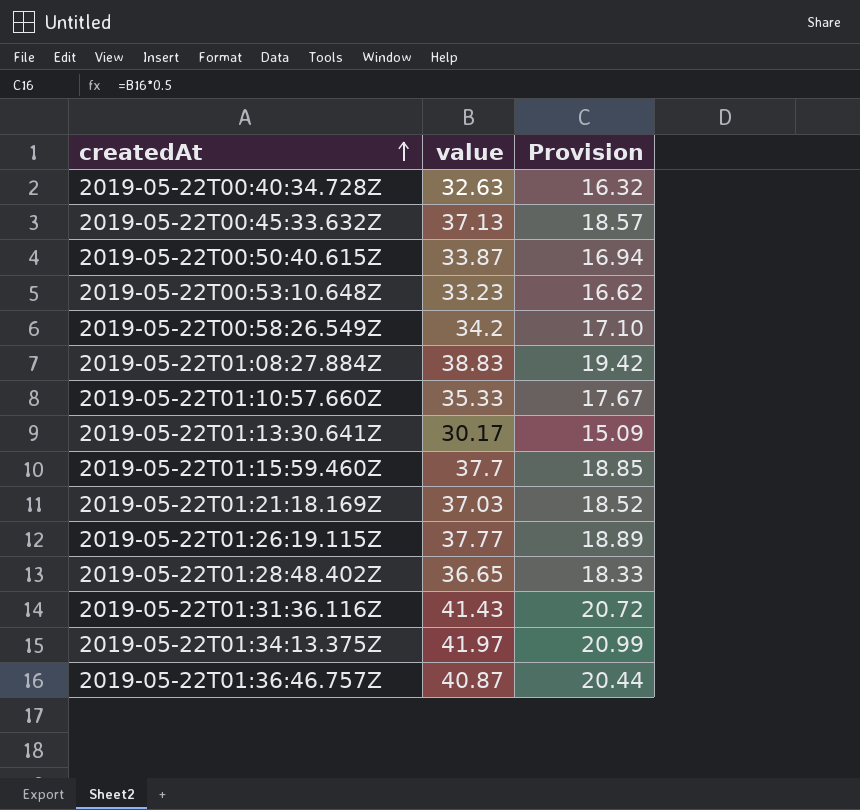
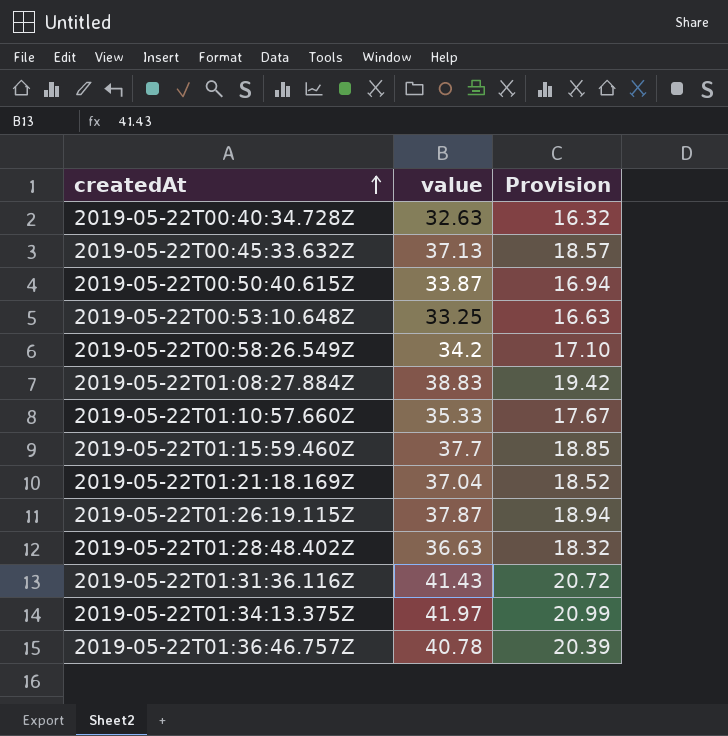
row 2019-05-22T01:13:30.641Z: 30.17 | 15.09 -> none
2019-05-22T00:53:10.648Z | value: 33.23 -> 33.25
2019-05-22T00:53:10.648Z | Provision: 16.62 -> 16.63
2019-05-22T01:21:18.169Z | value: 37.03 -> 37.04
2019-05-22T01:26:19.115Z | value: 37.77 -> 37.87
2019-05-22T01:26:19.115Z | Provision: 18.89 -> 18.94
2019-05-22T01:28:48.402Z | value: 36.65 -> 36.63
2019-05-22T01:28:48.402Z | Provision: 18.33 -> 18.32
2019-05-22T01:36:46.757Z | value: 40.87 -> 40.78
2019-05-22T01:36:46.757Z | Provision: 20.44 -> 20.39

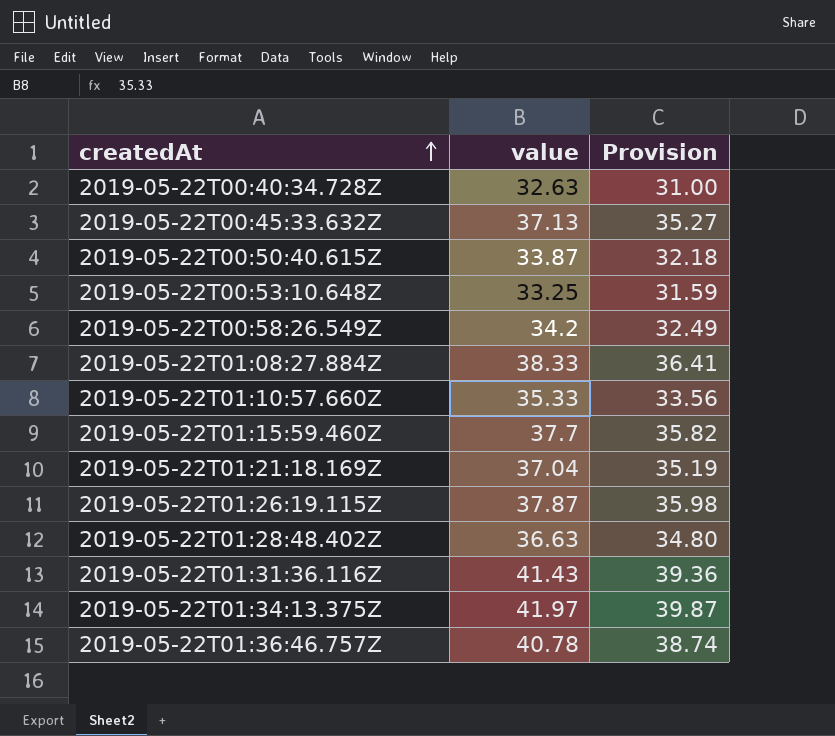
column Provision | formula: [value] * 0.5 -> [value] * 0.95
2019-05-22T01:08:27.884Z | value: 38.83 -> 38.33

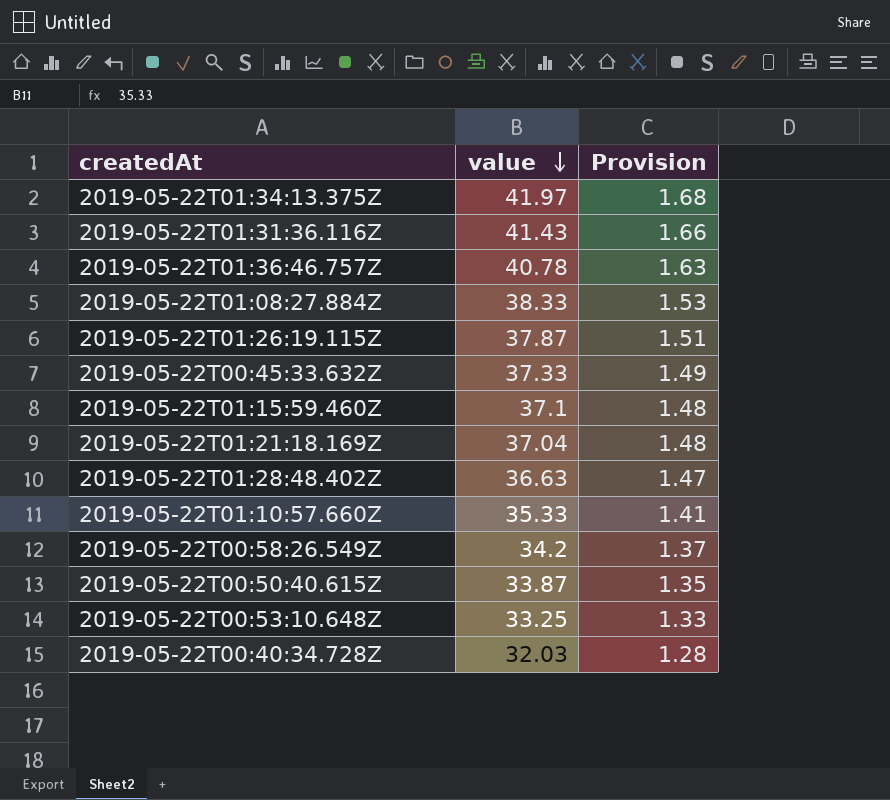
row order: createdAt ascending -> value descending
column Provision | formula: [value] * 0.95 -> [value] * 0.04
2019-05-22T00:45:33.632Z | value: 37.13 -> 37.33
2019-05-22T01:15:59.460Z | value: 37.7 -> 37.1
2019-05-22T00:40:34.728Z | value: 32.63 -> 32.03

